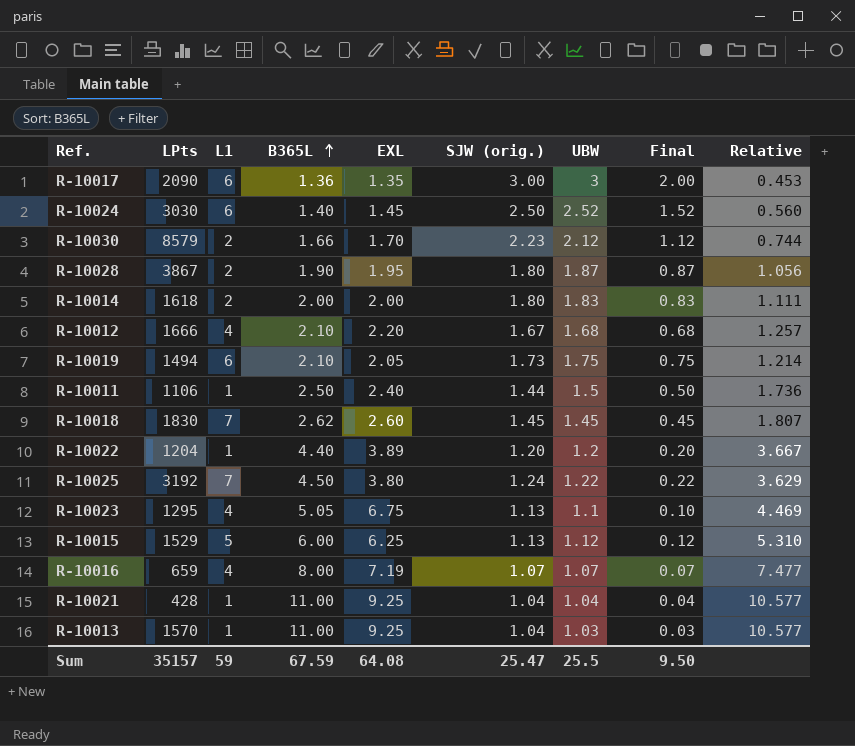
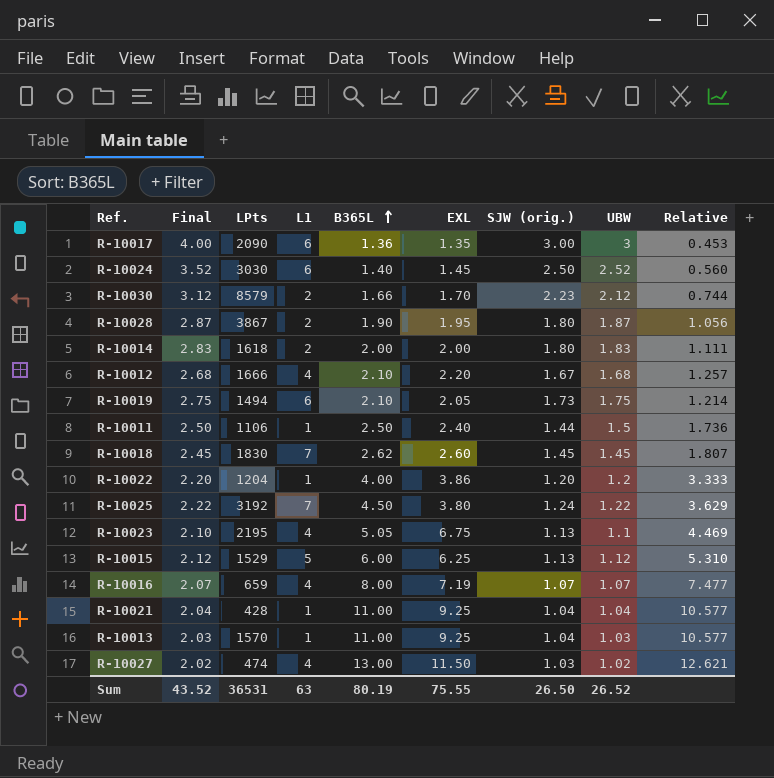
column Final | formula: [UBW] - 1 -> [UBW] + 1
column Final | position: 8 -> 2
R-10022 | B365L: 4.40 -> 4.00
R-10022 | EXL: 3.89 -> 3.86
R-10022 | Relative: 3.667 -> 3.333
R-10023 | LPts: 1295 -> 2195
row R-10027: none -> 2.02 | 474 | 4 | 13.00 | 11.50 | 1.03 | 1.02 | 12.621
Sum | Final: 9.50 -> 43.52
Sum | LPts: 35157 -> 36531
Sum | L1: 59 -> 63
Sum | B365L: 67.59 -> 80.19
Sum | EXL: 64.08 -> 75.55
Sum | SJW (orig.): 25.47 -> 26.50
Sum | UBW: 25.5 -> 26.52

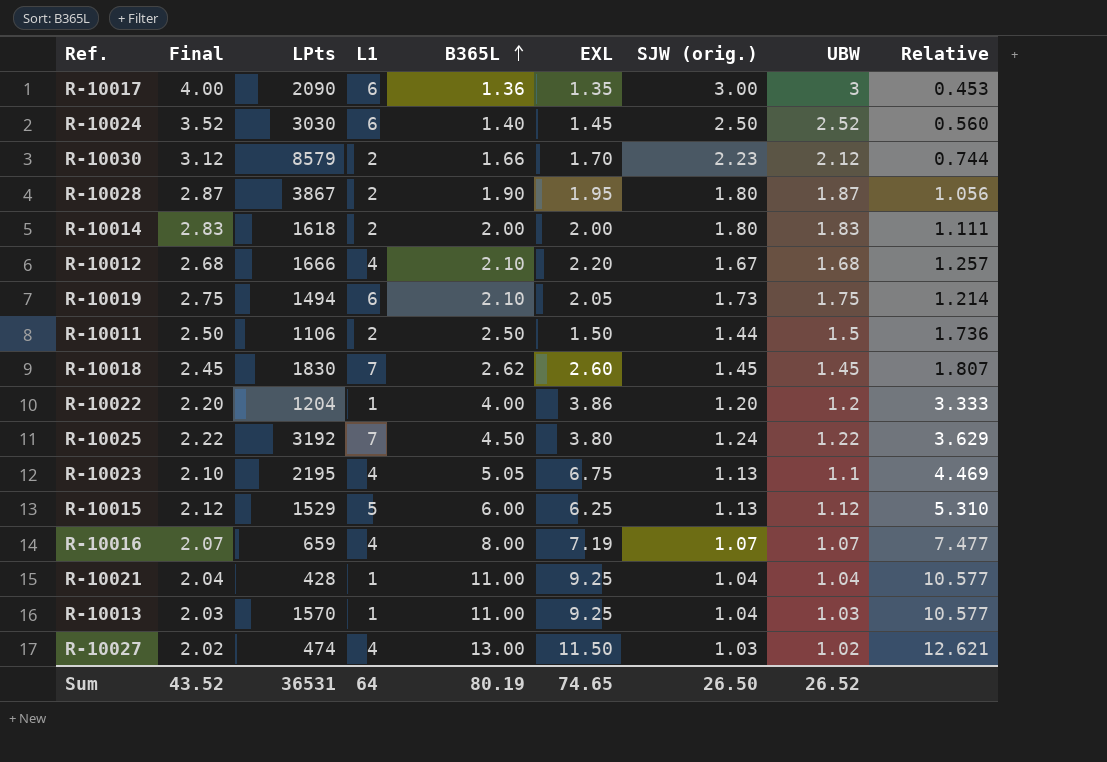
R-10011 | L1: 1 -> 2
R-10011 | EXL: 2.40 -> 1.50
Sum | L1: 63 -> 64
Sum | EXL: 75.55 -> 74.65

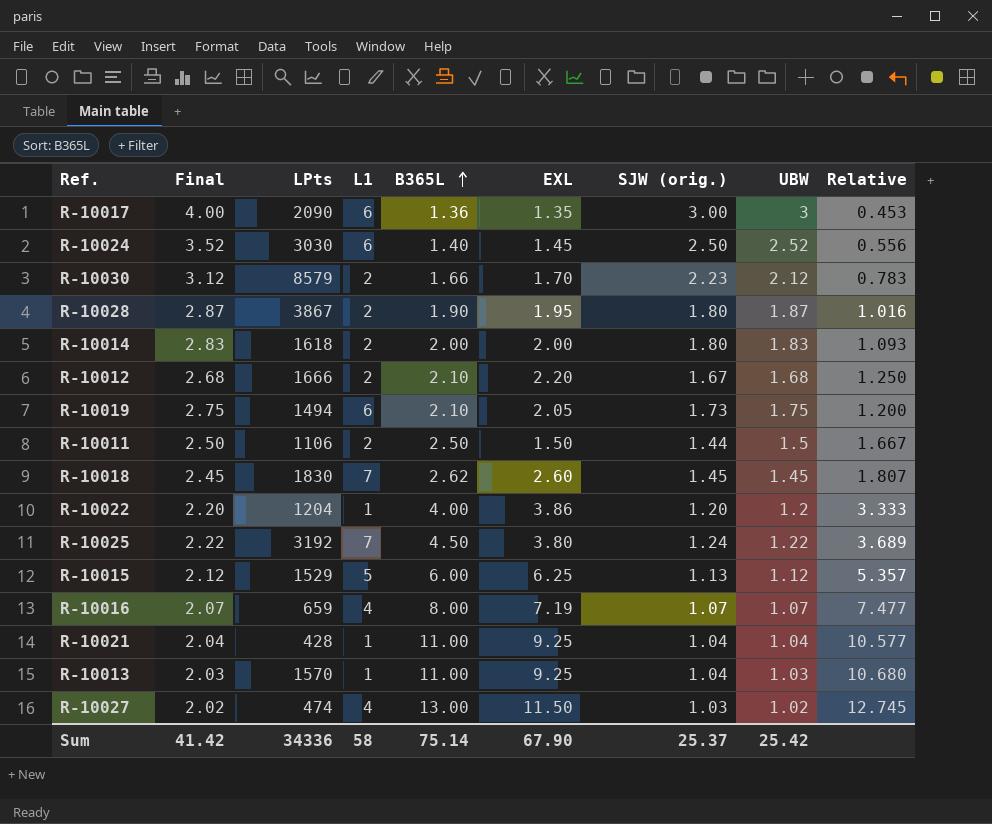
column Relative | formula: [B365L] / [SJW (orig.)] -> [B365L] / [UBW]
row R-10023: 2.10 | 2195 | 4 | 5.05 | 6.75 | 1.13 | 1.1 | 4.469 -> none
R-10012 | L1: 4 -> 2
Sum | Final: 43.52 -> 41.42
Sum | LPts: 36531 -> 34336
Sum | L1: 64 -> 58
Sum | B365L: 80.19 -> 75.14
Sum | EXL: 74.65 -> 67.90
Sum | SJW (orig.): 26.50 -> 25.37
Sum | UBW: 26.52 -> 25.42

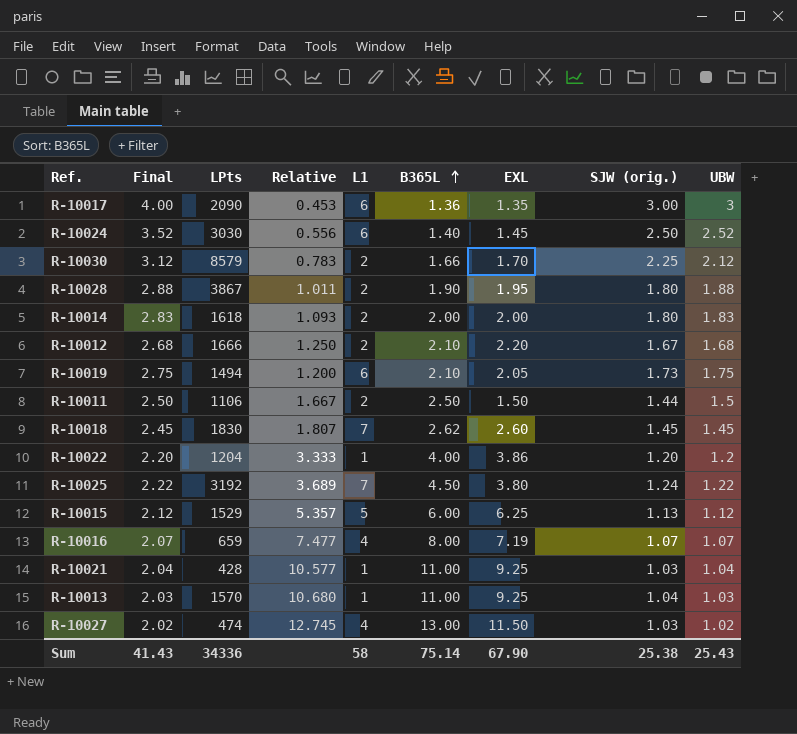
column Relative | position: 9 -> 4
R-10030 | SJW (orig.): 2.23 -> 2.25
R-10028 | Final: 2.87 -> 2.88
R-10028 | Relative: 1.016 -> 1.011
R-10028 | UBW: 1.87 -> 1.88
R-10021 | SJW (orig.): 1.04 -> 1.03
Sum | Final: 41.42 -> 41.43
Sum | SJW (orig.): 25.37 -> 25.38
Sum | UBW: 25.42 -> 25.43

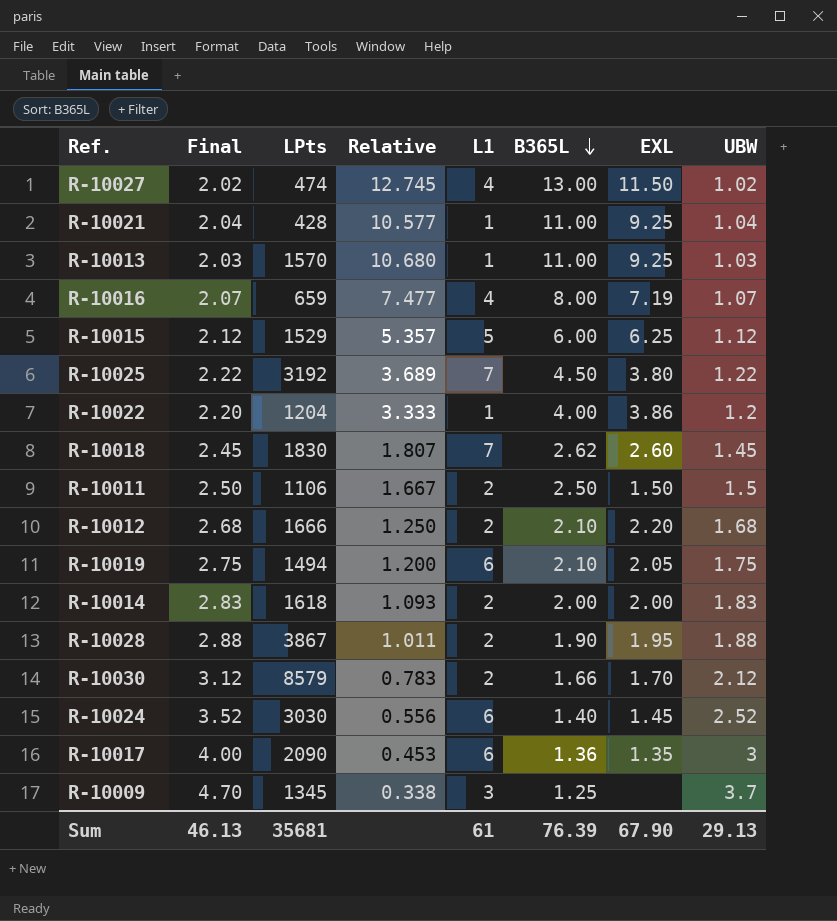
row order: B365L ascending -> B365L descending
column SJW (orig.) | position: 8 -> none
row R-10009: none -> 4.70 | 1345 | 0.338 | 3 | 1.25 | none | 3.7
Sum | Final: 41.43 -> 46.13
Sum | LPts: 34336 -> 35681
Sum | L1: 58 -> 61
Sum | B365L: 75.14 -> 76.39
Sum | UBW: 25.43 -> 29.13

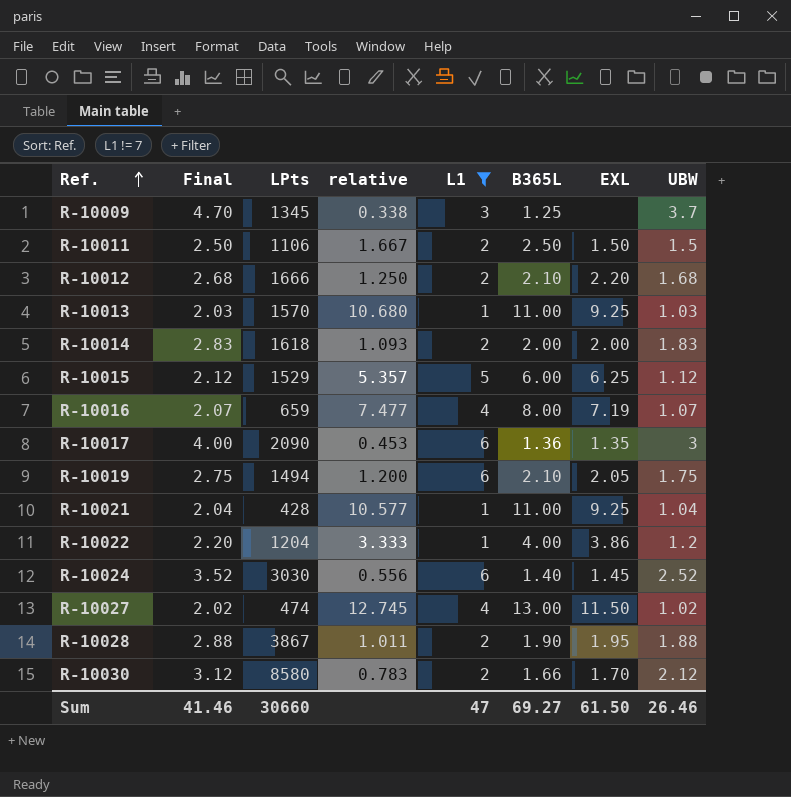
filter: none -> L1 != 7
row order: B365L descending -> Ref. ascending
column name: Relative -> relative
R-10030 | LPts: 8579 -> 8580
Sum | Final: 46.13 -> 41.46
Sum | LPts: 35681 -> 30660
Sum | L1: 61 -> 47
Sum | B365L: 76.39 -> 69.27
Sum | EXL: 67.90 -> 61.50
Sum | UBW: 29.13 -> 26.46

